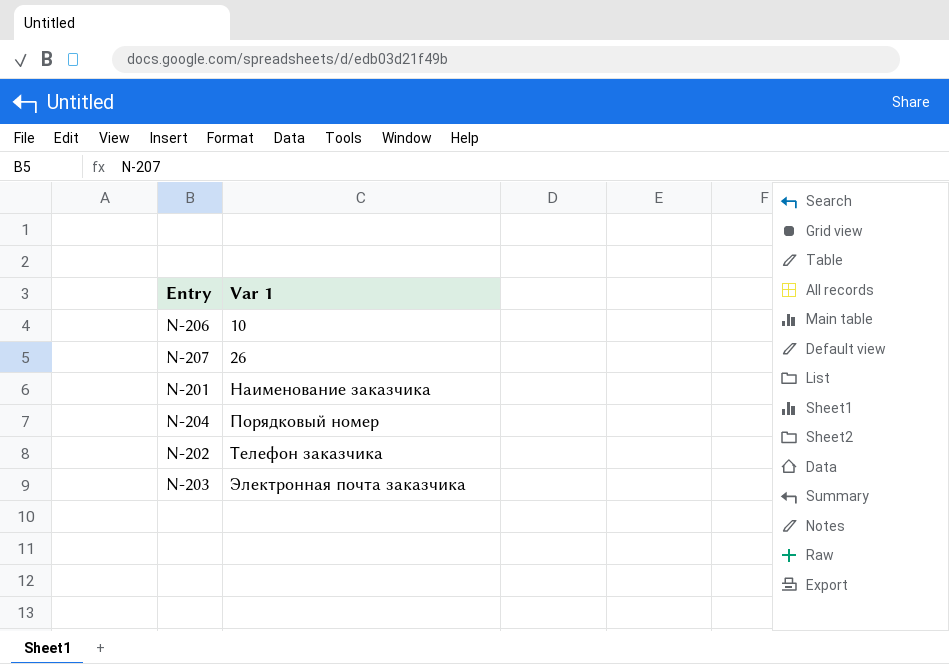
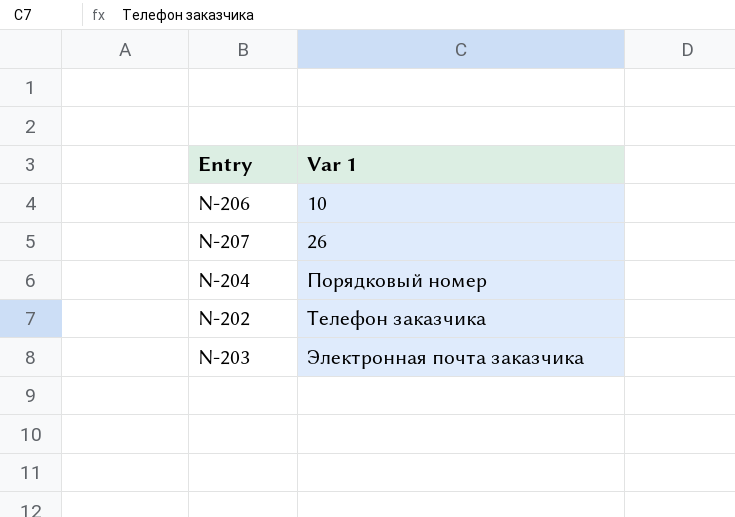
row N-201: Наименование заказчика -> none

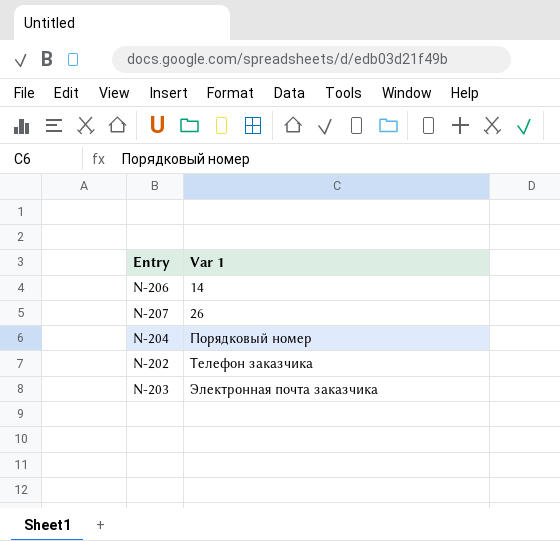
N-206 | Var 1: 10 -> 14

